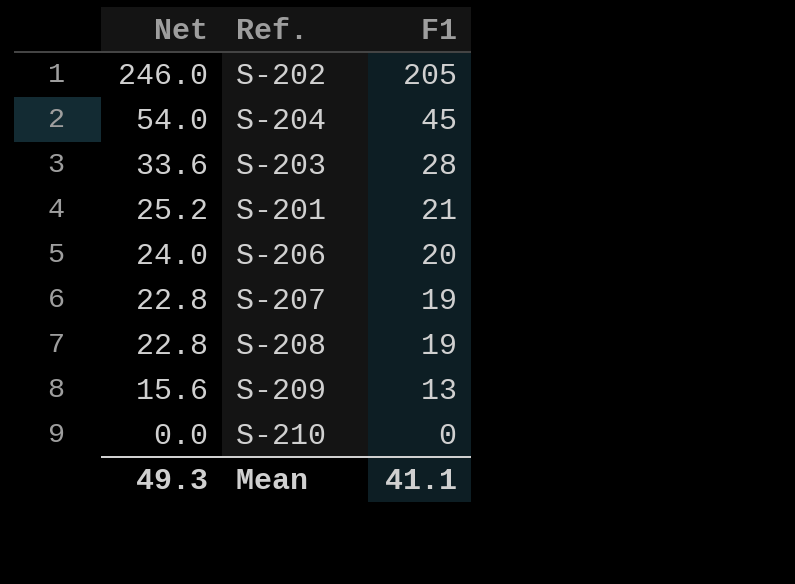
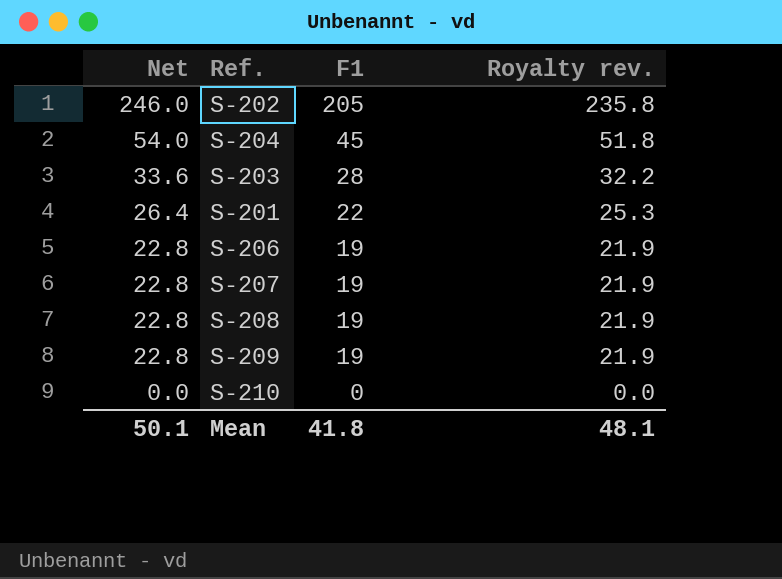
column Royalty rev. | formula: none -> [F1] * 1.15
S-201 | Net: 25.2 -> 26.4
S-201 | F1: 21 -> 22
S-206 | Net: 24.0 -> 22.8
S-206 | F1: 20 -> 19
S-209 | Net: 15.6 -> 22.8
S-209 | F1: 13 -> 19
Mean | Net: 49.3 -> 50.1
Mean | F1: 41.1 -> 41.8

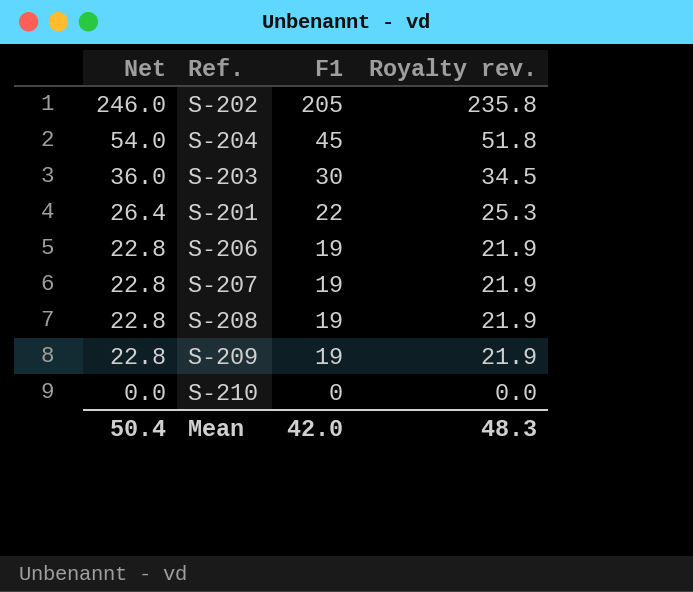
S-203 | Net: 33.6 -> 36.0
S-203 | F1: 28 -> 30
S-203 | Royalty rev.: 32.2 -> 34.5
Mean | Net: 50.1 -> 50.4
Mean | F1: 41.8 -> 42.0
Mean | Royalty rev.: 48.1 -> 48.3

